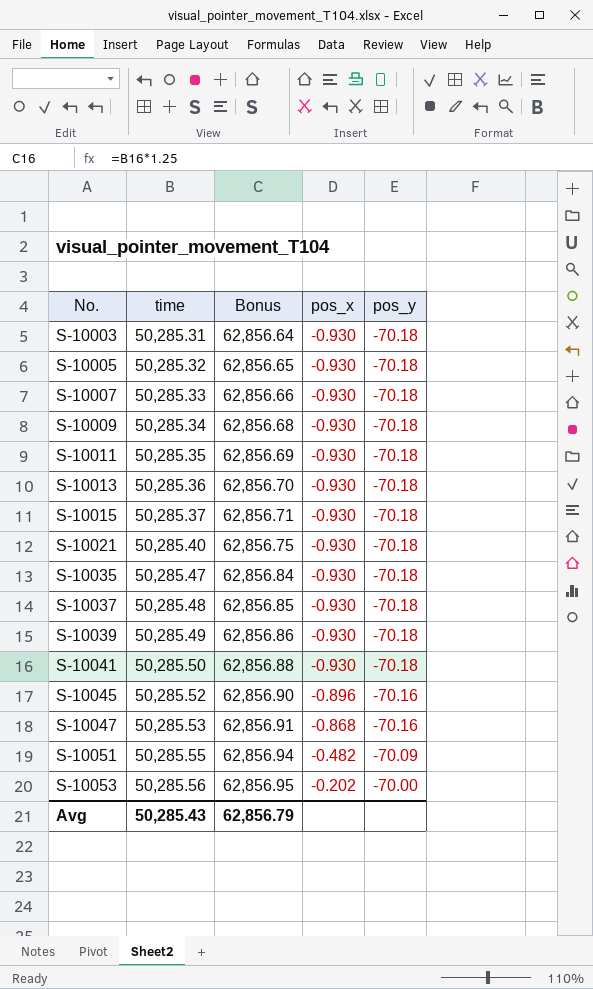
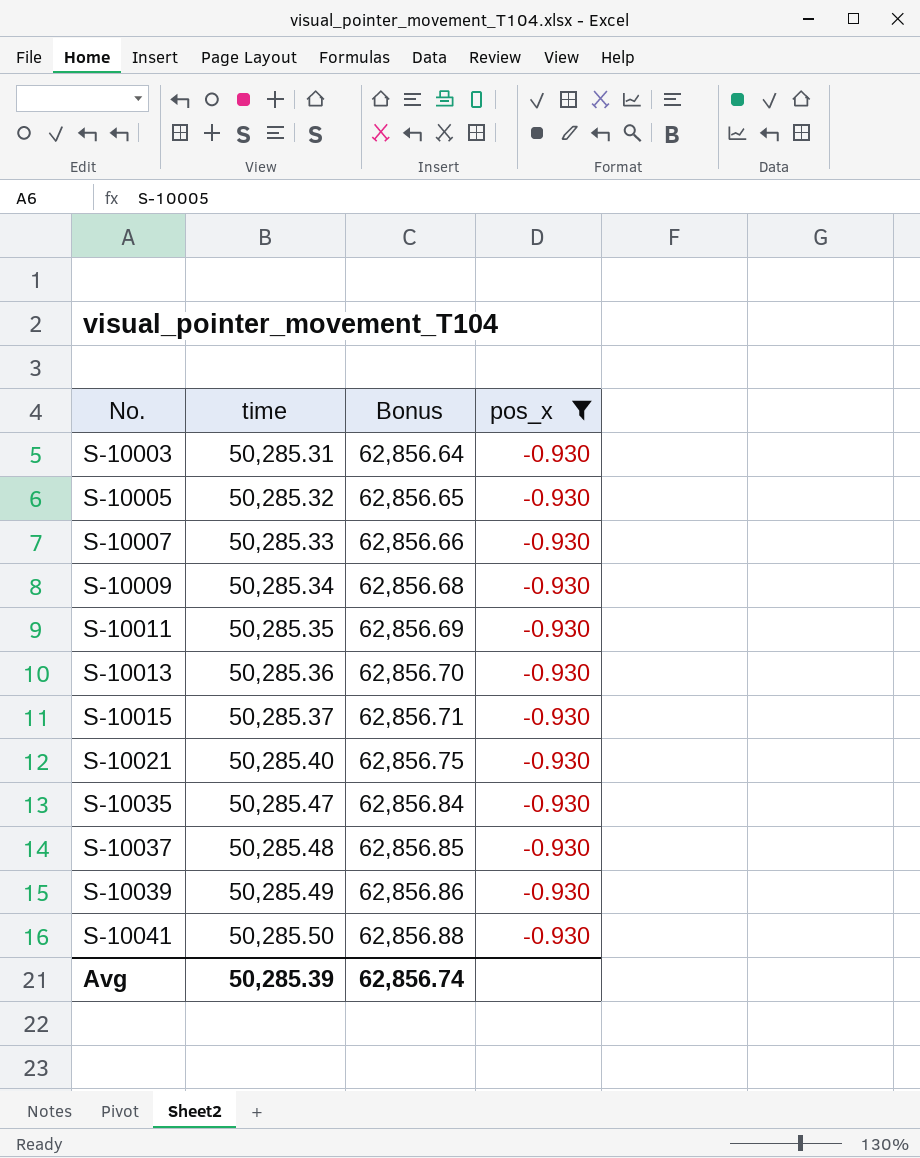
filter: none -> pos_x = -0.930
column pos_y | position: 5 -> none
Avg | time: 50,285.43 -> 50,285.39
Avg | Bonus: 62,856.79 -> 62,856.74

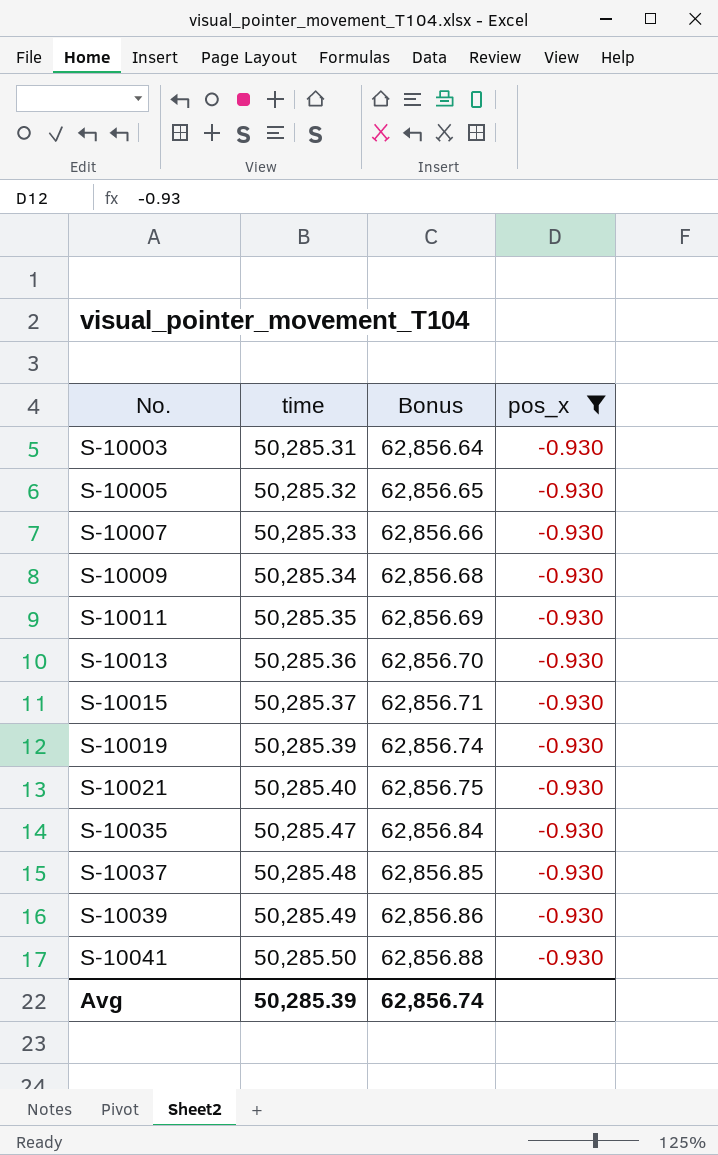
row S-10019: none -> 50,285.39 | 62,856.74 | -0.930

